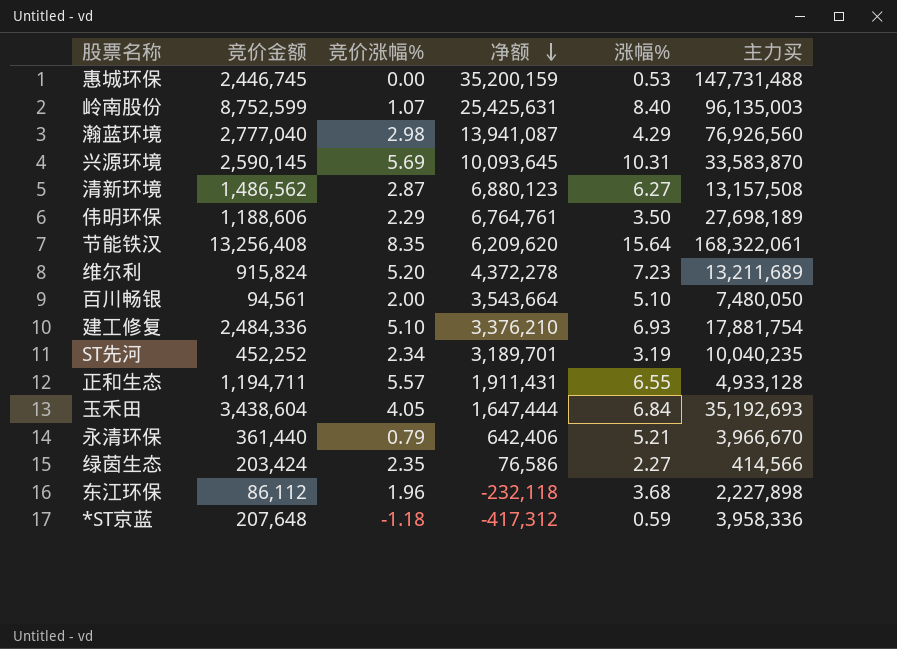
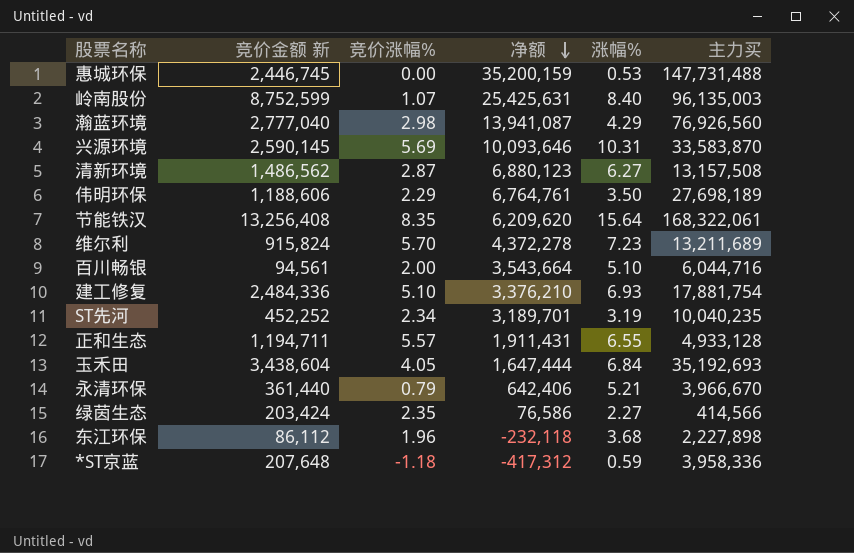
column name: 竞价金额 -> 竞价金额 新
兴源环境 | 净额: 10,093,645 -> 10,093,646
维尔利 | 竞价涨幅%: 5.20 -> 5.70
百川畅银 | 主力买: 7,480,050 -> 6,044,716

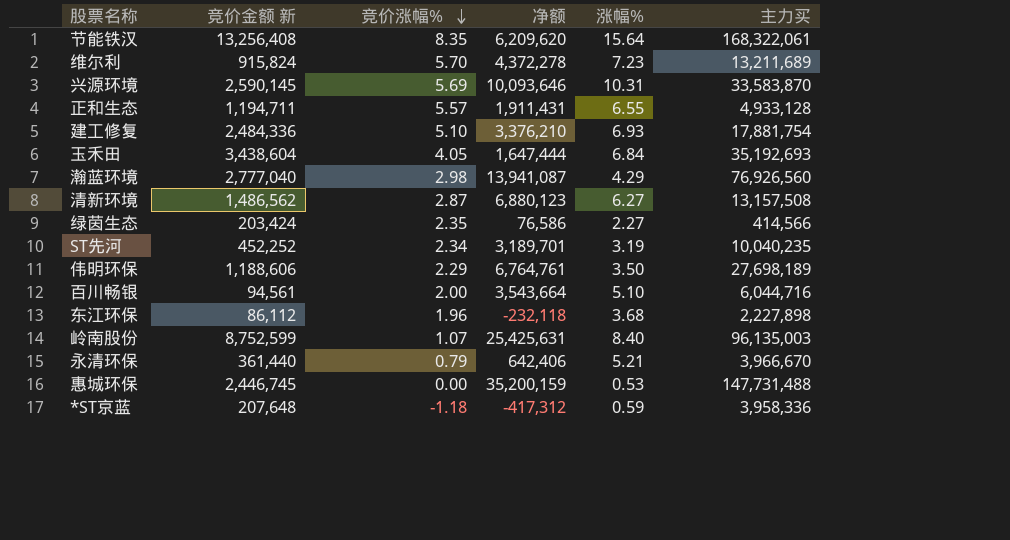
row order: 净额 descending -> 竞价涨幅% descending

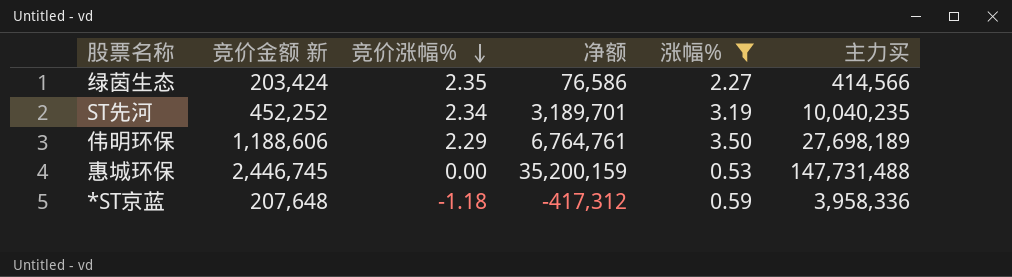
filter: none -> 涨幅% <= 3.50

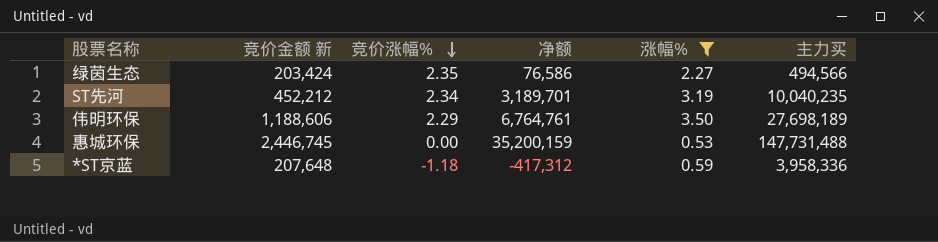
绿茵生态 | 主力买: 414,566 -> 494,566
ST先河 | 竞价金额 新: 452,252 -> 452,212

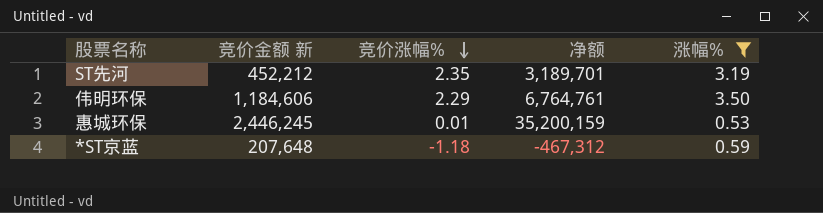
column 主力买 | position: 6 -> none
row 绿茵生态: 203,424 | 2.35 | 76,586 | 2.27 | 494,566 -> none
ST先河 | 竞价涨幅%: 2.34 -> 2.35
伟明环保 | 竞价金额 新: 1,188,606 -> 1,184,606
惠城环保 | 竞价金额 新: 2,446,745 -> 2,446,245
惠城环保 | 竞价涨幅%: 0.00 -> 0.01
*ST京蓝 | 净额: -417,312 -> -467,312

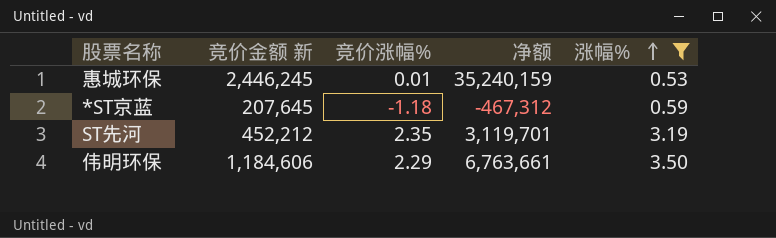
row order: 竞价涨幅% descending -> 涨幅% ascending
惠城环保 | 净额: 35,200,159 -> 35,240,159
*ST京蓝 | 竞价金额 新: 207,648 -> 207,645
ST先河 | 净额: 3,189,701 -> 3,119,701
伟明环保 | 净额: 6,764,761 -> 6,763,661

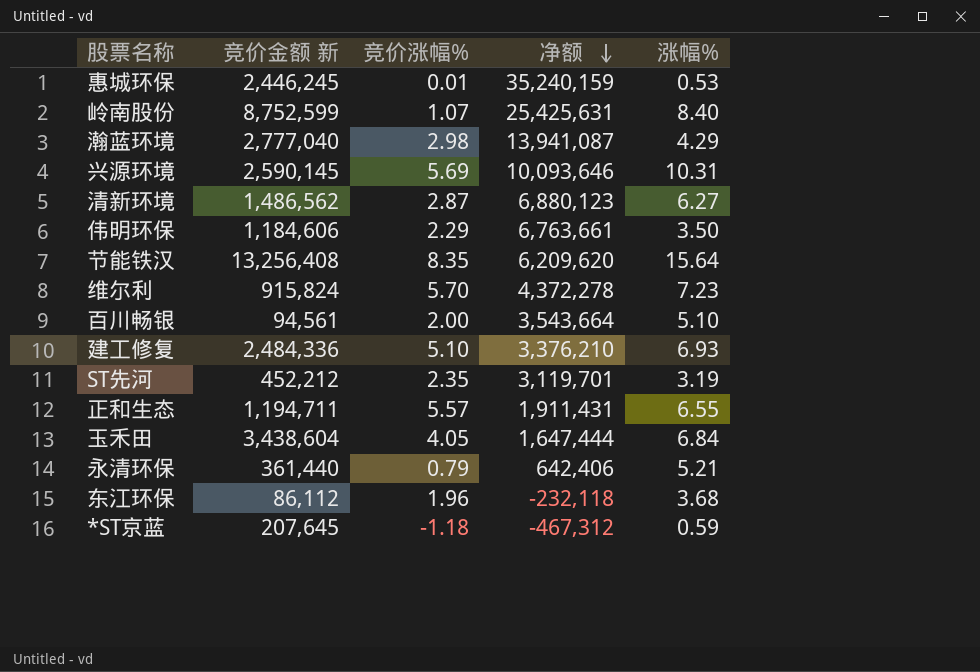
filter: 涨幅% <= 3.50 -> none
row order: 涨幅% ascending -> 净额 descending

